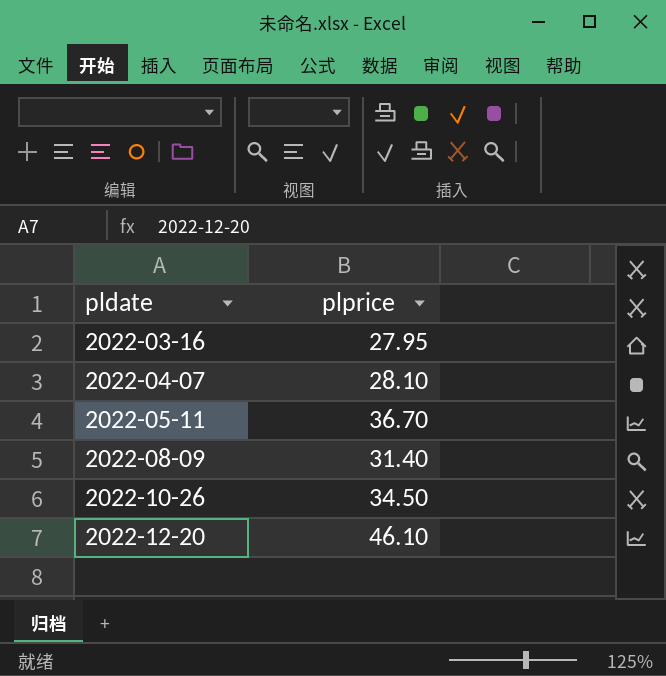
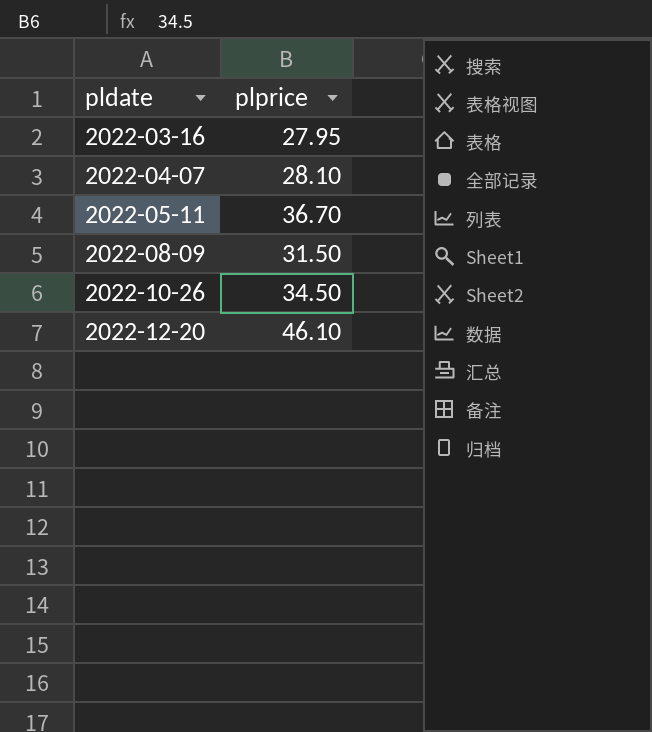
2022-08-09 | plprice: 31.40 -> 31.50

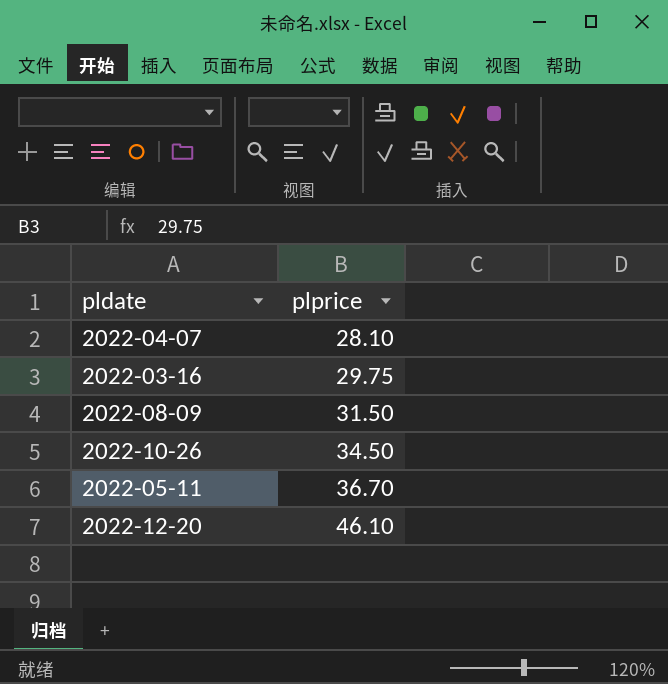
row order: pldate ascending -> plprice ascending
2022-03-16 | plprice: 27.95 -> 29.75

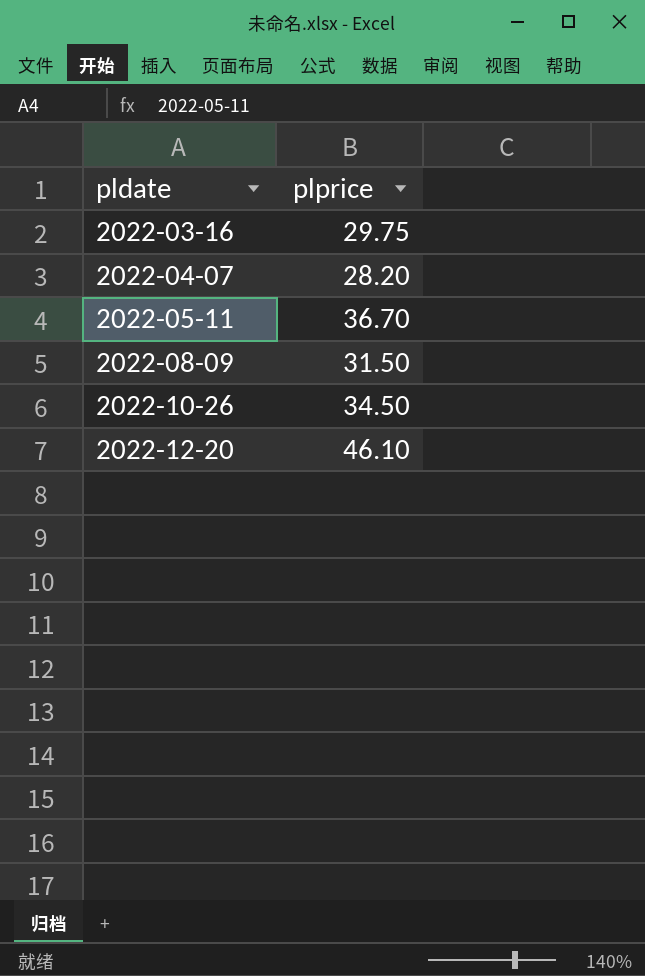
row order: plprice ascending -> pldate ascending
2022-04-07 | plprice: 28.10 -> 28.20

